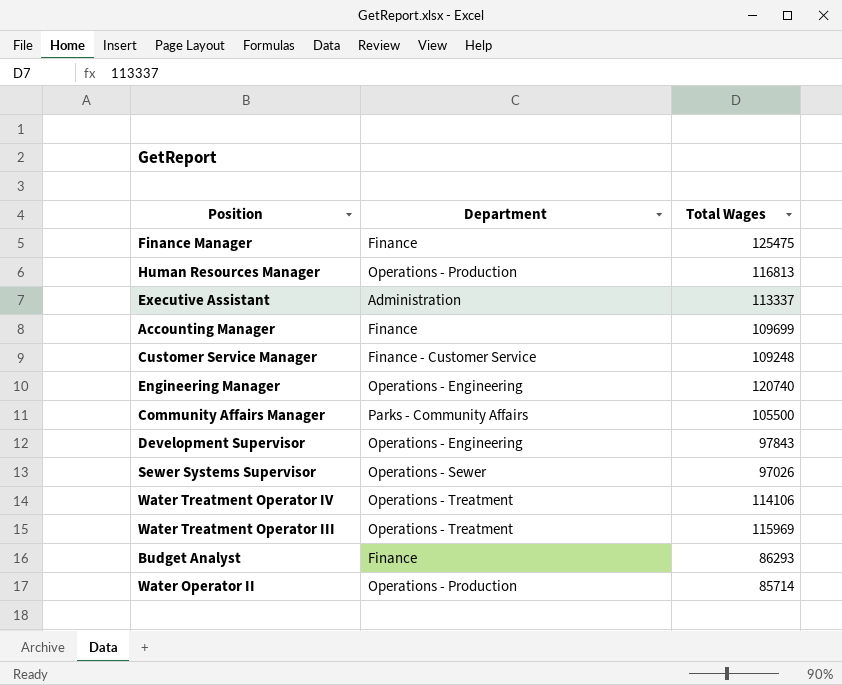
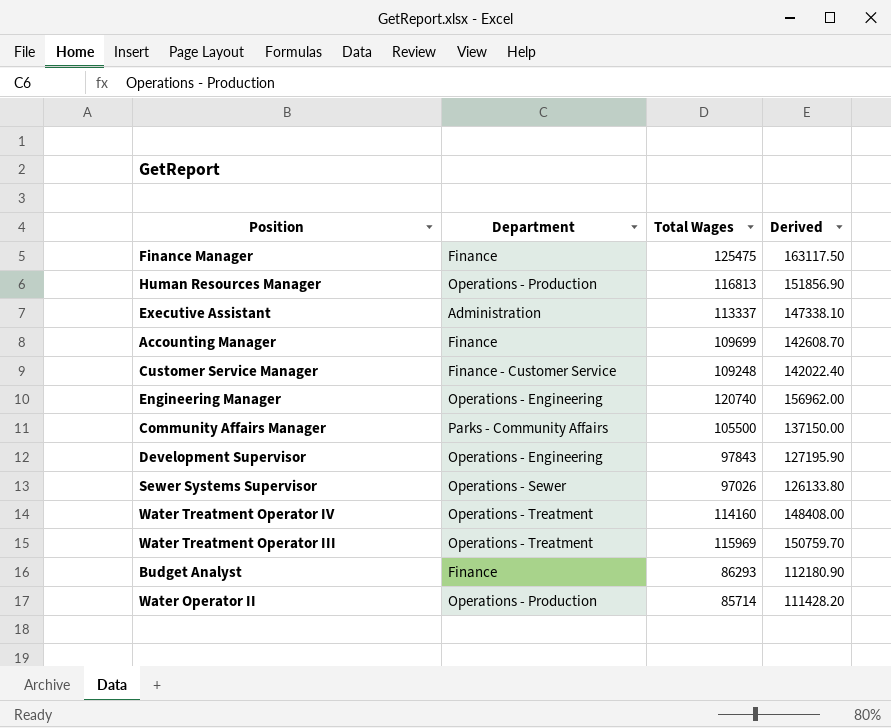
column Derived | formula: none -> [Total Wages] * 1.3
Water Treatment Operator IV | Total Wages: 114106 -> 114160

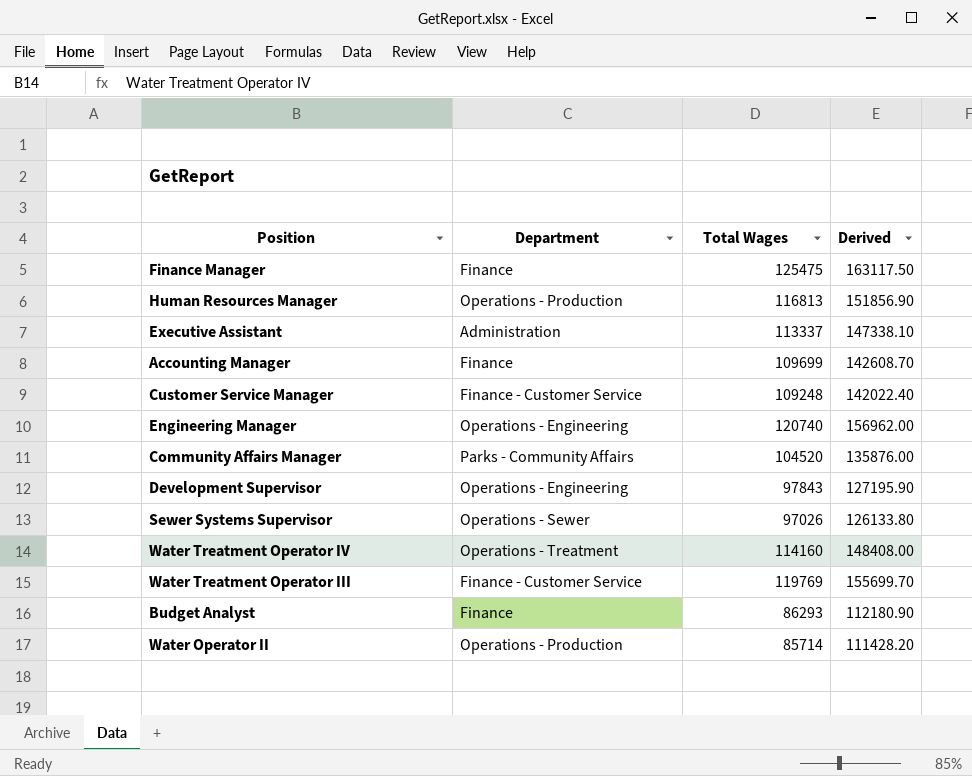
Community Affairs Manager | Total Wages: 105500 -> 104520
Community Affairs Manager | Derived: 137150.00 -> 135876.00
Water Treatment Operator III | Department: Operations - Treatment -> Finance - Customer Service
Water Treatment Operator III | Total Wages: 115969 -> 119769
Water Treatment Operator III | Derived: 150759.70 -> 155699.70

